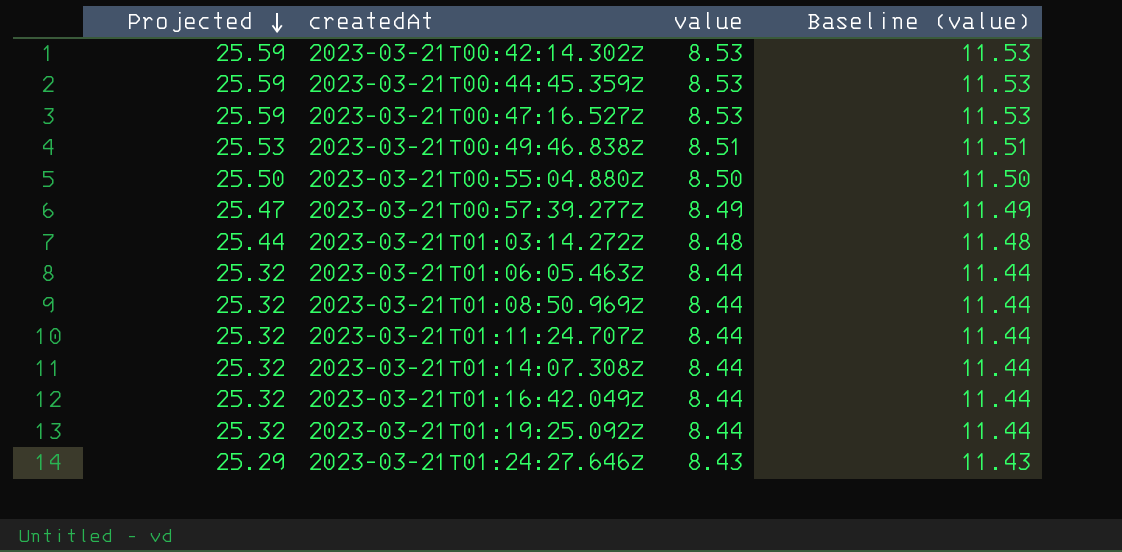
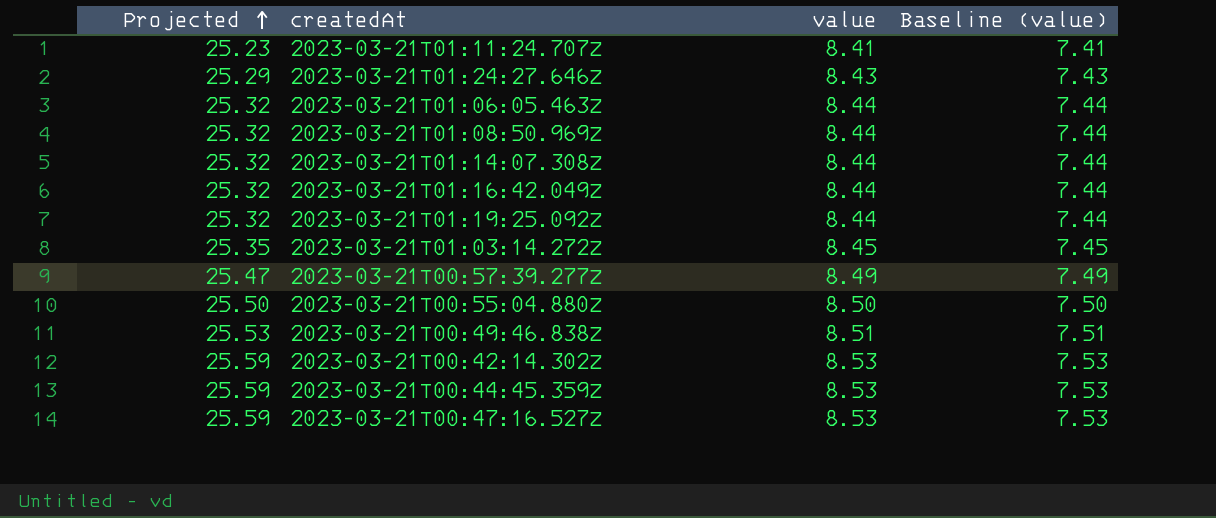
row order: Projected descending -> Projected ascending
column Baseline (value) | formula: [value] + 3 -> [value] - 1
2023-03-21T01:11:24.707Z | Projected: 25.32 -> 25.23
2023-03-21T01:11:24.707Z | value: 8.44 -> 8.41
2023-03-21T01:03:14.272Z | Projected: 25.44 -> 25.35
2023-03-21T01:03:14.272Z | value: 8.48 -> 8.45

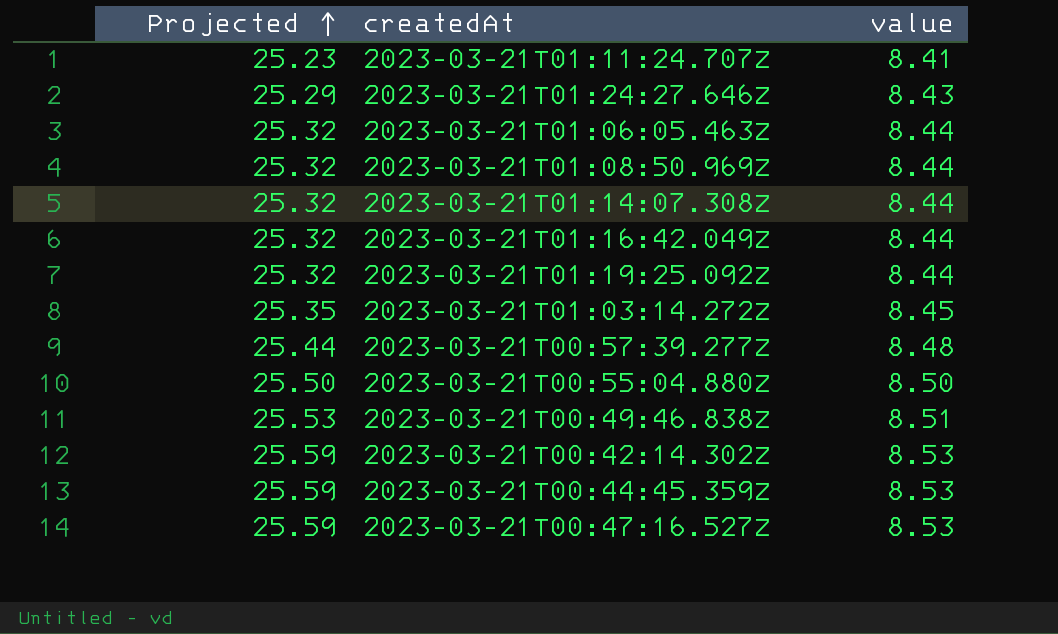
column Baseline (value) | formula: [value] - 1 -> none
2023-03-21T00:57:39.277Z | Projected: 25.47 -> 25.44
2023-03-21T00:57:39.277Z | value: 8.49 -> 8.48

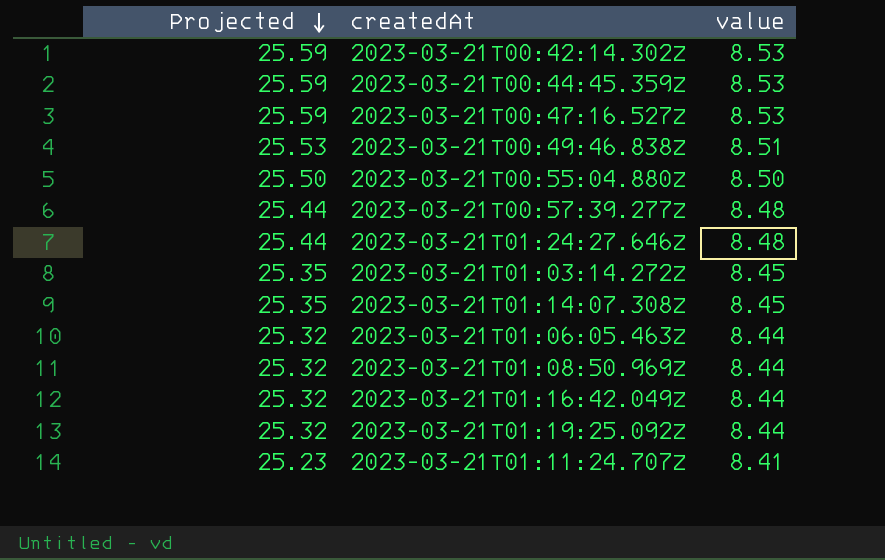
row order: Projected ascending -> Projected descending
2023-03-21T01:24:27.646Z | Projected: 25.29 -> 25.44
2023-03-21T01:24:27.646Z | value: 8.43 -> 8.48
2023-03-21T01:14:07.308Z | Projected: 25.32 -> 25.35
2023-03-21T01:14:07.308Z | value: 8.44 -> 8.45

